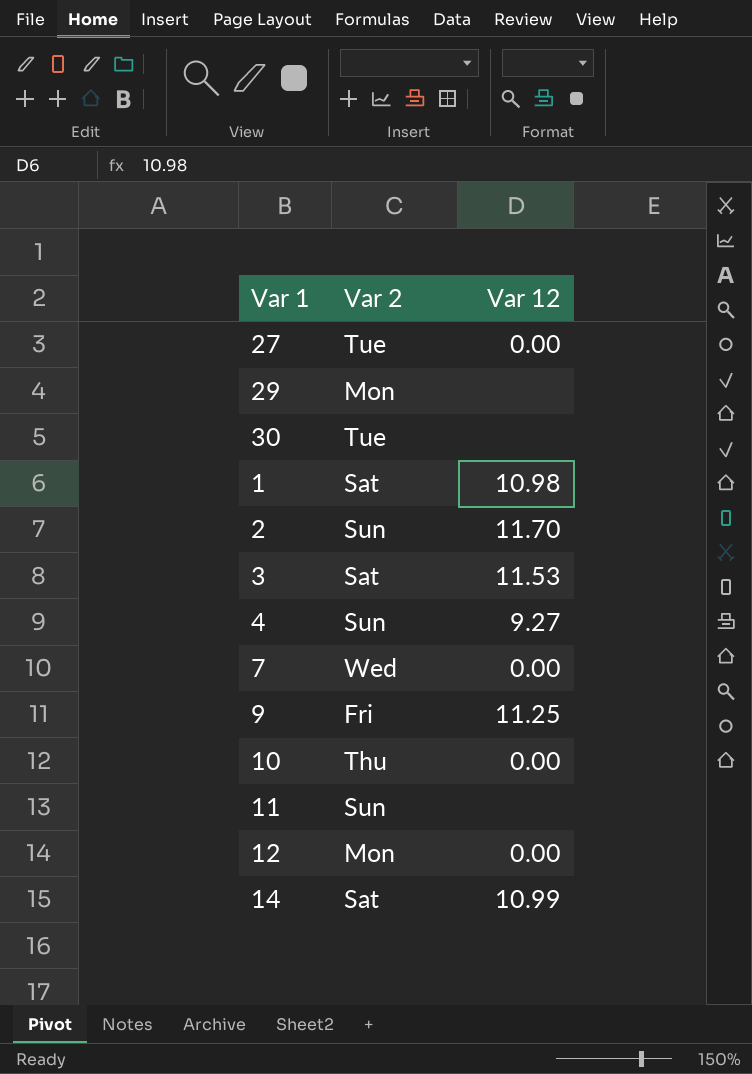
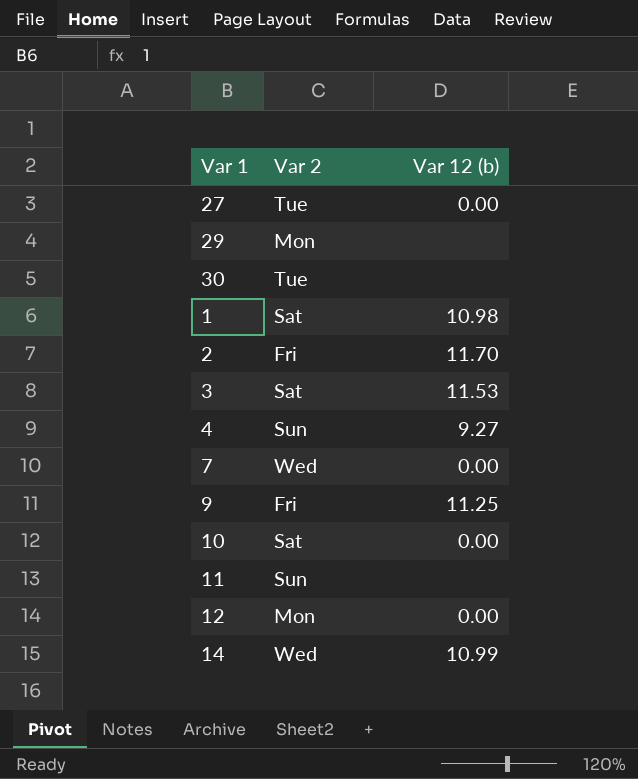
column name: Var 12 -> Var 12 (b)
2 | Var 2: Sun -> Fri
10 | Var 2: Thu -> Sat
14 | Var 2: Sat -> Wed

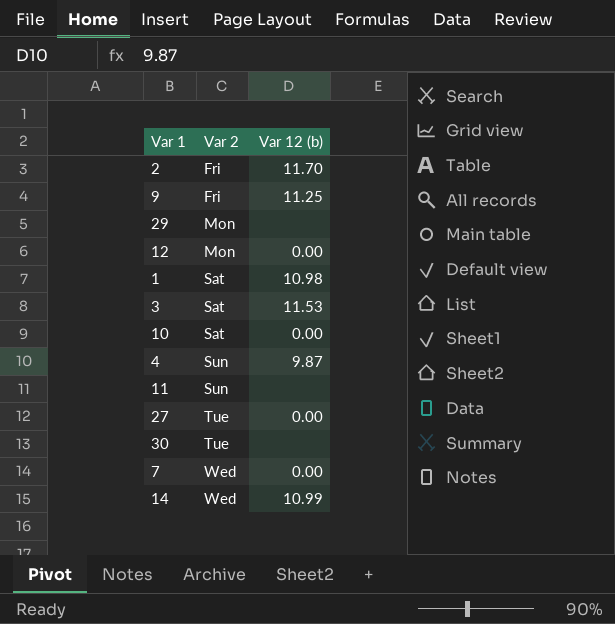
row order: none -> Var 2 ascending
4 | Var 12 (b): 9.27 -> 9.87

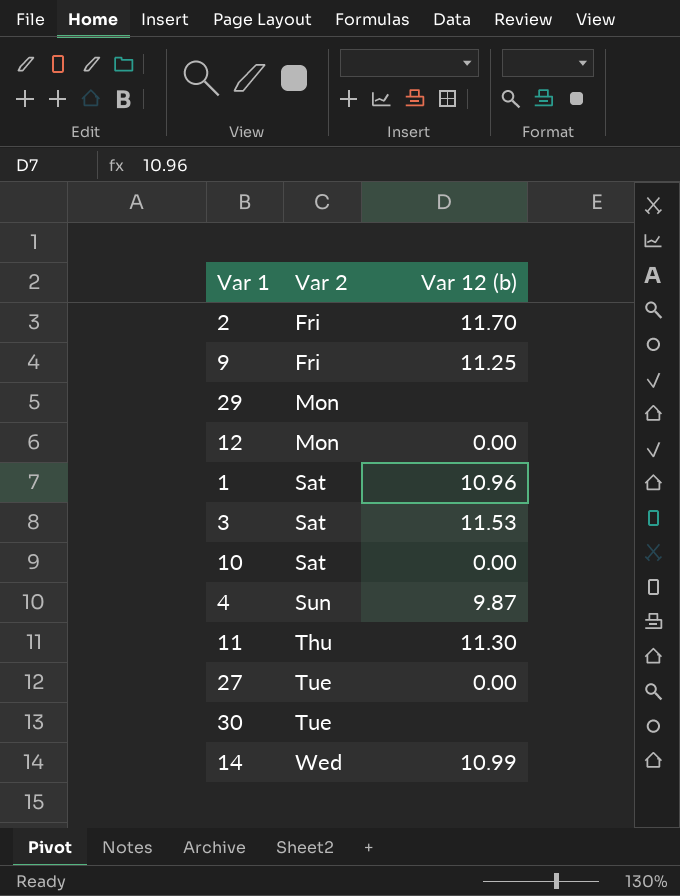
row 7: Wed | 0.00 -> none
1 | Var 12 (b): 10.98 -> 10.96
11 | Var 2: Sun -> Thu
11 | Var 12 (b): none -> 11.30

